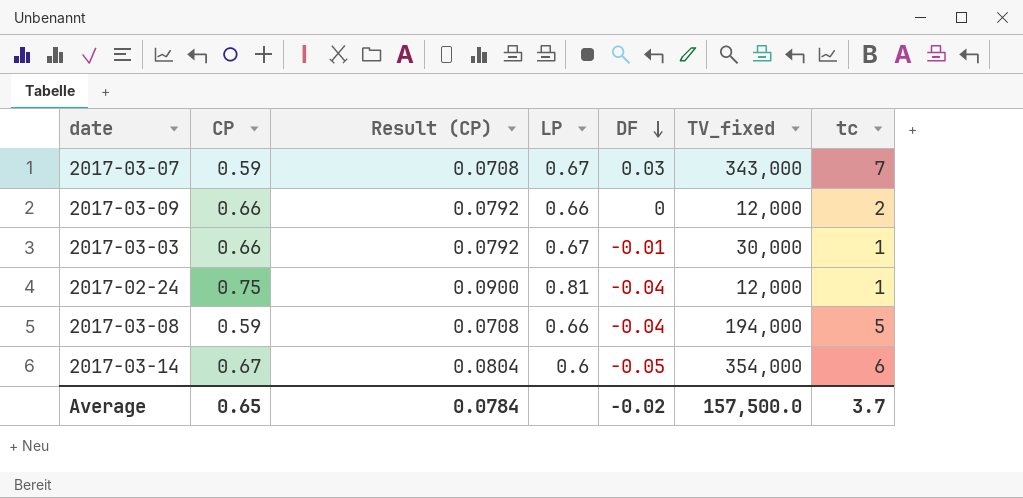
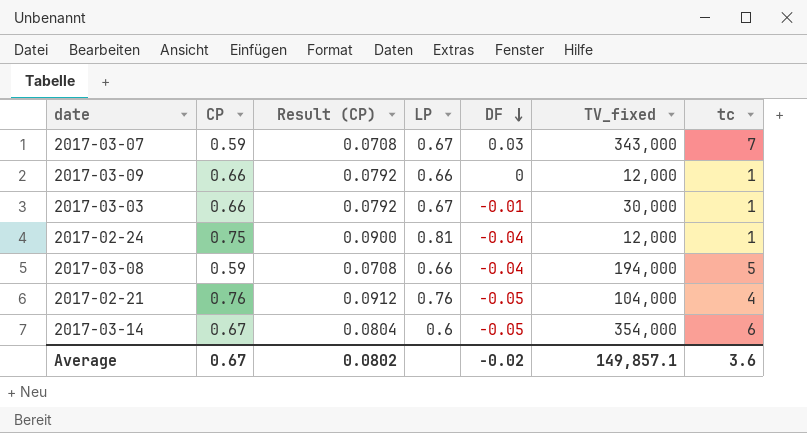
2017-03-09 | tc: 2 -> 1
row 2017-02-21: none -> 0.76 | 0.0912 | 0.76 | -0.05 | 104,000 | 4
Average | CP: 0.65 -> 0.67
Average | Result (CP): 0.0784 -> 0.0802
Average | TV_fixed: 157,500.0 -> 149,857.1
Average | tc: 3.7 -> 3.6

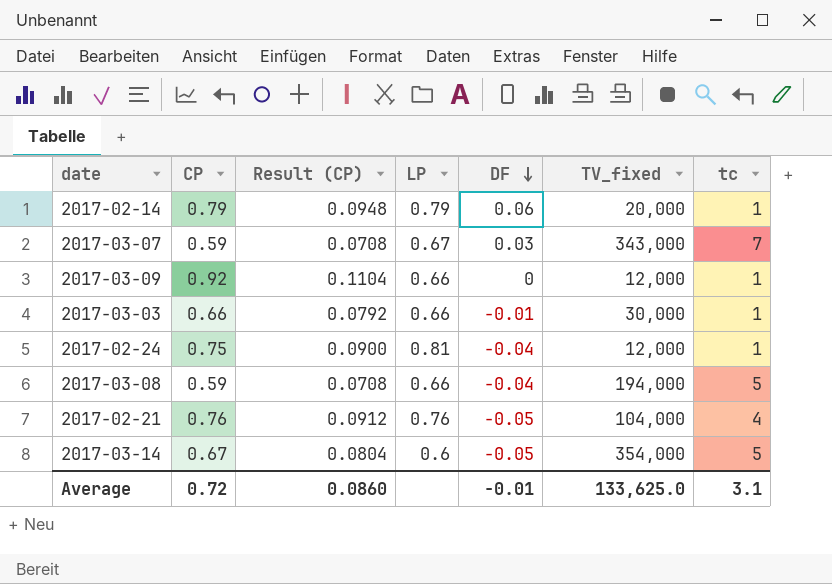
row 2017-02-14: none -> 0.79 | 0.0948 | 0.79 | 0.06 | 20,000 | 1
2017-03-09 | CP: 0.66 -> 0.92
2017-03-09 | Result (CP): 0.0792 -> 0.1104
2017-03-03 | LP: 0.67 -> 0.66
2017-03-14 | tc: 6 -> 5
Average | CP: 0.67 -> 0.72
Average | Result (CP): 0.0802 -> 0.0860
Average | DF: -0.02 -> -0.01
Average | TV_fixed: 149,857.1 -> 133,625.0
Average | tc: 3.6 -> 3.1

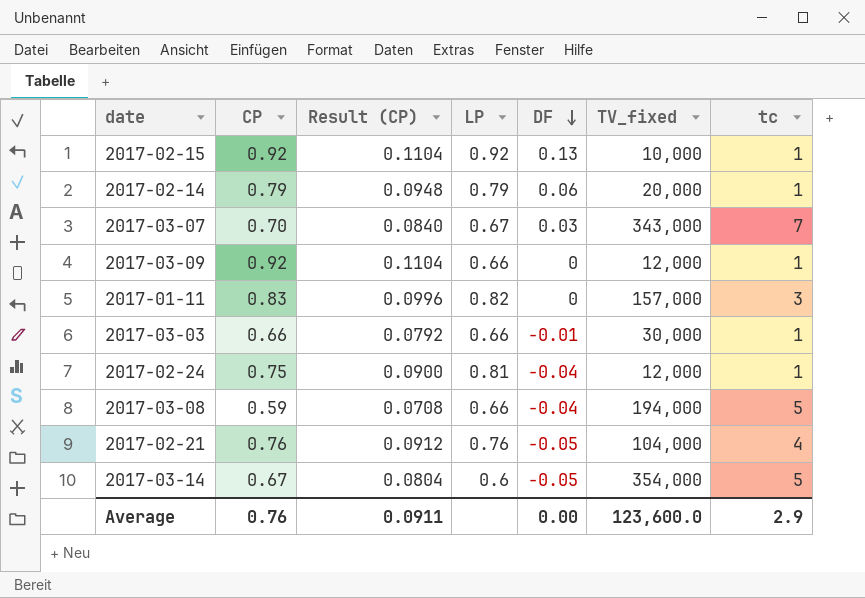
row 2017-02-15: none -> 0.92 | 0.1104 | 0.92 | 0.13 | 10,000 | 1
2017-03-07 | CP: 0.59 -> 0.70
2017-03-07 | Result (CP): 0.0708 -> 0.0840
row 2017-01-11: none -> 0.83 | 0.0996 | 0.82 | 0 | 157,000 | 3
Average | CP: 0.72 -> 0.76
Average | Result (CP): 0.0860 -> 0.0911
Average | DF: -0.01 -> 0.00
Average | TV_fixed: 133,625.0 -> 123,600.0
Average | tc: 3.1 -> 2.9

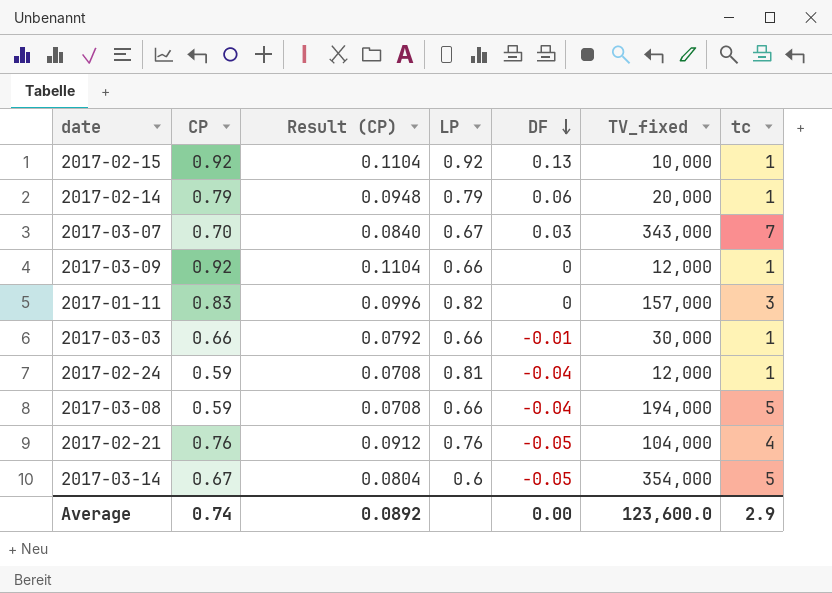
2017-02-24 | CP: 0.75 -> 0.59
2017-02-24 | Result (CP): 0.0900 -> 0.0708
Average | CP: 0.76 -> 0.74
Average | Result (CP): 0.0911 -> 0.0892

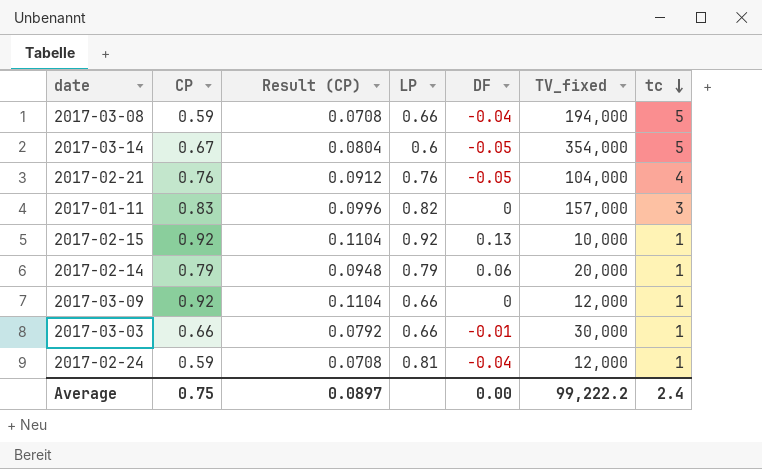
row order: DF descending -> tc descending
row 2017-03-07: 0.70 | 0.0840 | 0.67 | 0.03 | 343,000 | 7 -> none
Average | CP: 0.74 -> 0.75
Average | Result (CP): 0.0892 -> 0.0897
Average | TV_fixed: 123,600.0 -> 99,222.2
Average | tc: 2.9 -> 2.4

